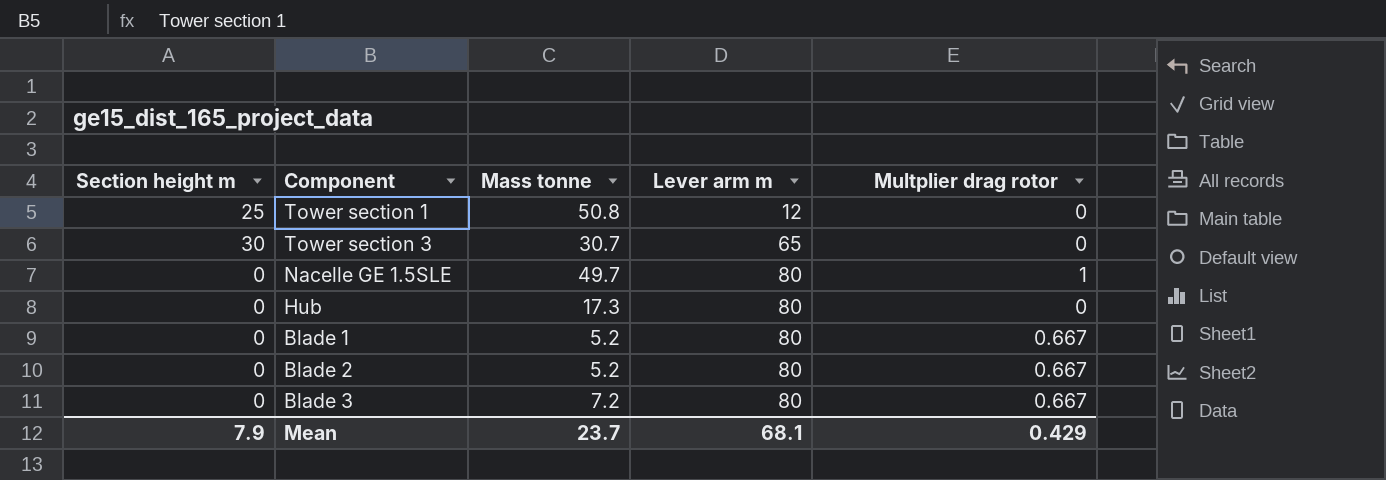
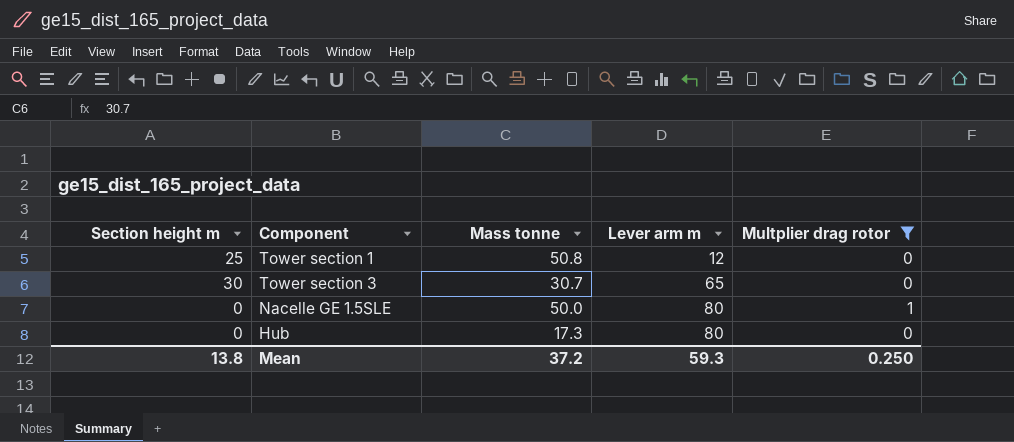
filter: none -> Multplier drag rotor != 0.667
Nacelle GE 1.5SLE | Mass tonne: 49.7 -> 50.0
Mean | Section height m: 7.9 -> 13.8
Mean | Mass tonne: 23.7 -> 37.2
Mean | Lever arm m: 68.1 -> 59.3
Mean | Multplier drag rotor: 0.429 -> 0.250

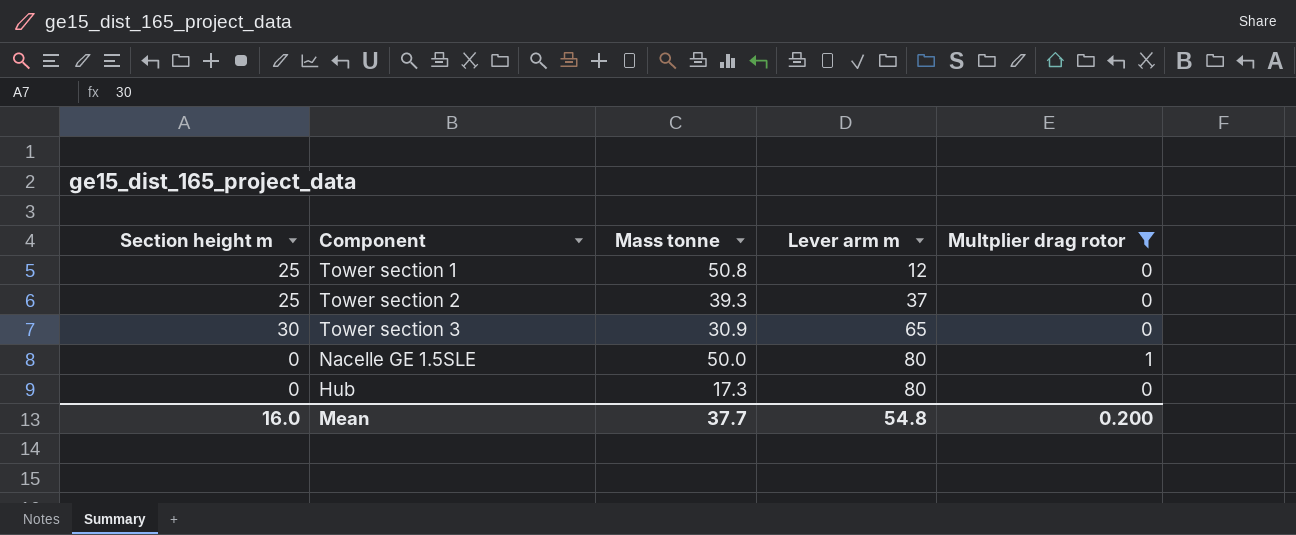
row Tower section 2: none -> 25 | 39.3 | 37 | 0
Tower section 3 | Mass tonne: 30.7 -> 30.9
Mean | Section height m: 13.8 -> 16.0
Mean | Mass tonne: 37.2 -> 37.7
Mean | Lever arm m: 59.3 -> 54.8
Mean | Multplier drag rotor: 0.250 -> 0.200

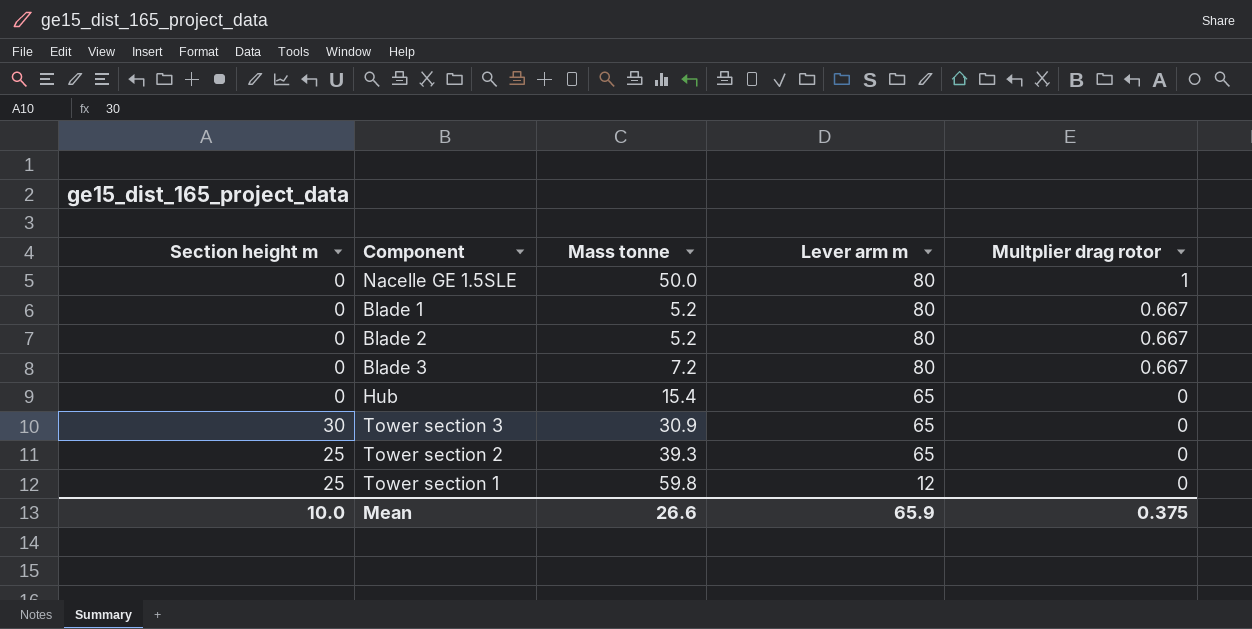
filter: Multplier drag rotor != 0.667 -> none
row order: Lever arm m ascending -> Lever arm m descending
Hub | Mass tonne: 17.3 -> 15.4
Hub | Lever arm m: 80 -> 65
Tower section 2 | Lever arm m: 37 -> 65
Tower section 1 | Mass tonne: 50.8 -> 59.8
Mean | Section height m: 16.0 -> 10.0
Mean | Mass tonne: 37.7 -> 26.6
Mean | Lever arm m: 54.8 -> 65.9
Mean | Multplier drag rotor: 0.200 -> 0.375

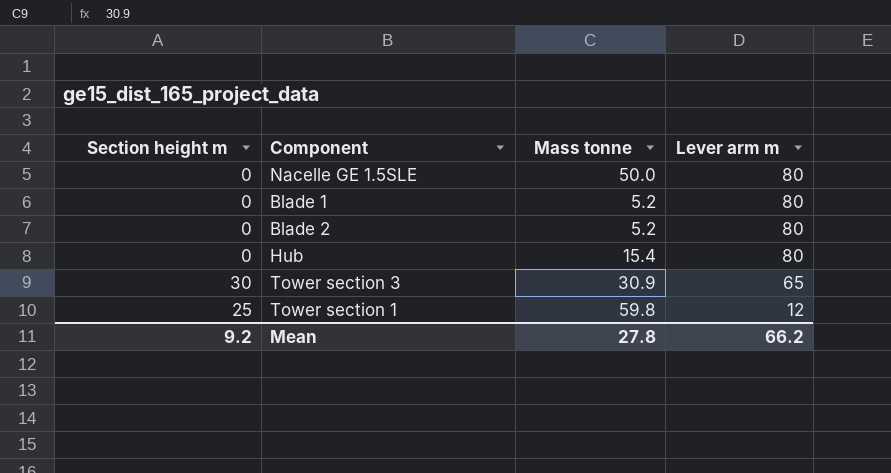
column Multplier drag rotor | position: 5 -> none
row Blade 3: 0 | 7.2 | 80 | 0.667 -> none
row Tower section 2: 25 | 39.3 | 65 | 0 -> none
Hub | Lever arm m: 65 -> 80
Mean | Section height m: 10.0 -> 9.2
Mean | Mass tonne: 26.6 -> 27.8
Mean | Lever arm m: 65.9 -> 66.2

